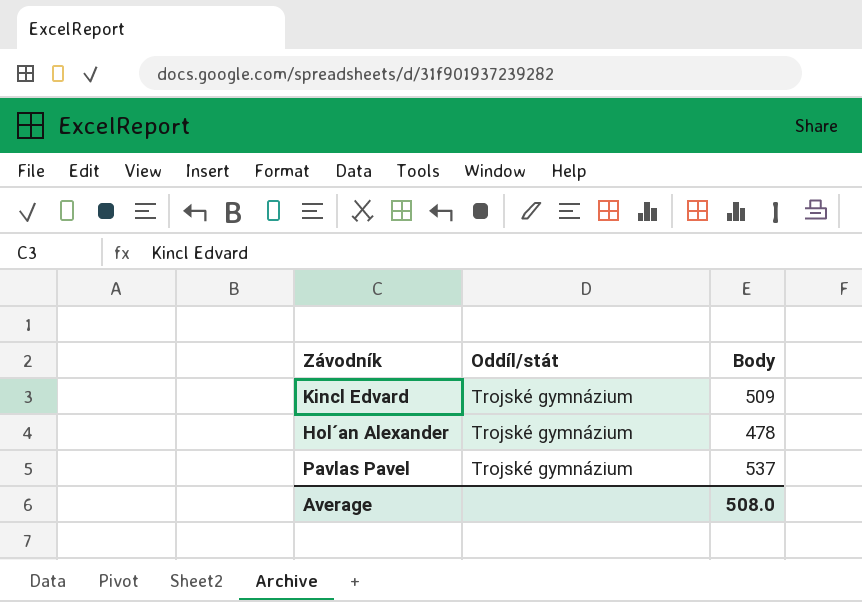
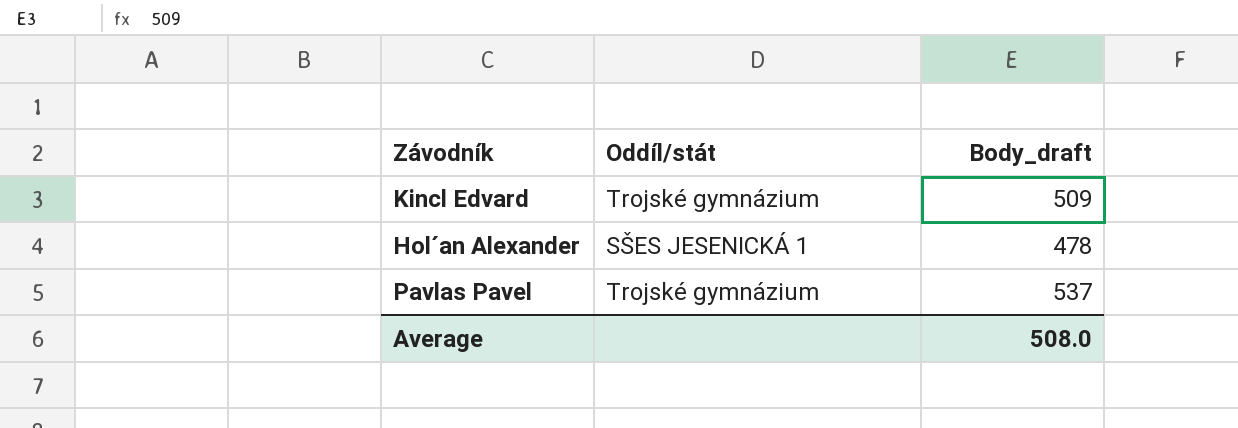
column name: Body -> Body_draft
Hol´an Alexander | Oddíl/stát: Trojské gymnázium -> SŠES JESENICKÁ 1

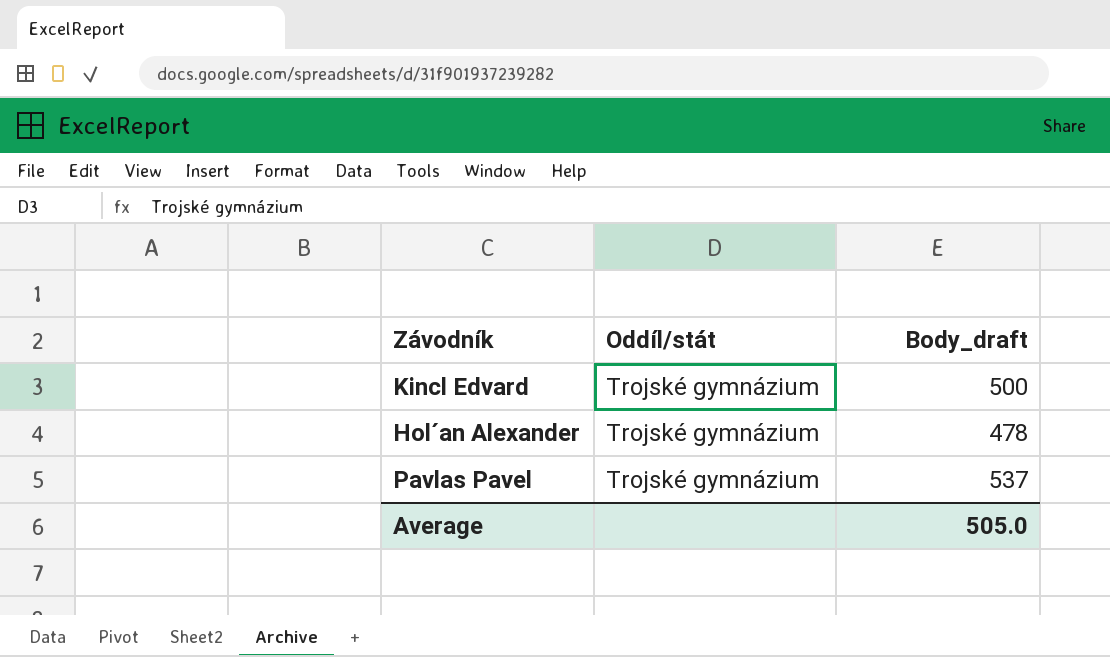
Kincl Edvard | Body_draft: 509 -> 500
Hol´an Alexander | Oddíl/stát: SŠES JESENICKÁ 1 -> Trojské gymnázium
Average | Body_draft: 508.0 -> 505.0

